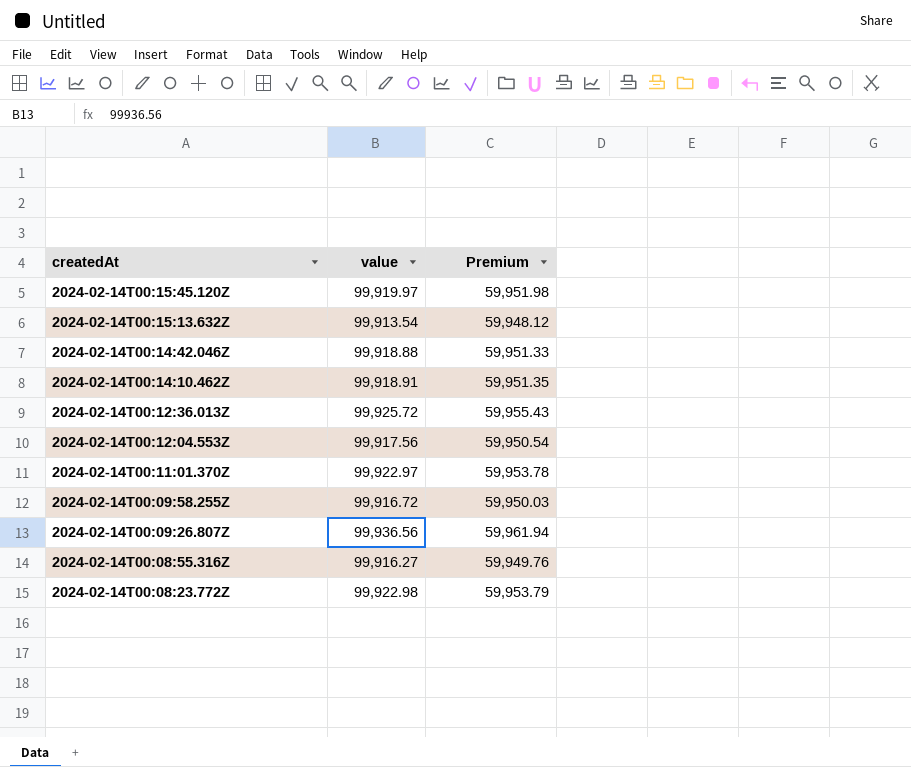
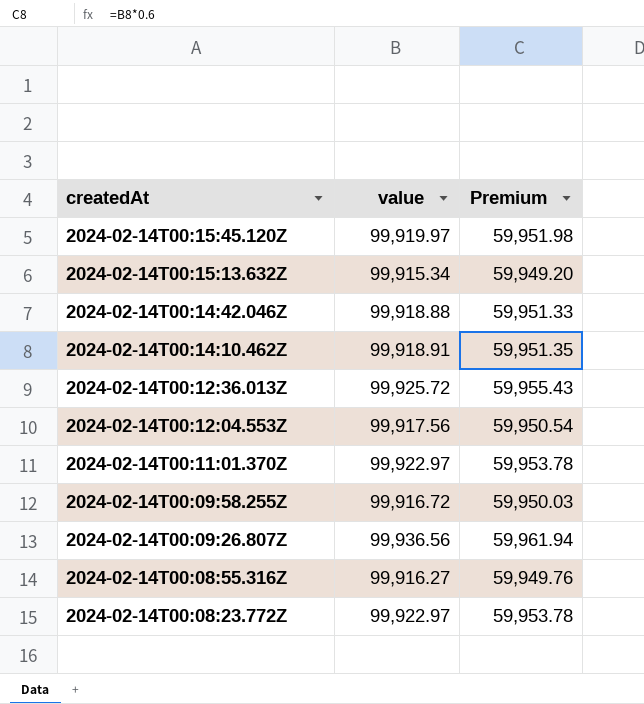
2024-02-14T00:15:13.632Z | value: 99,913.54 -> 99,915.34
2024-02-14T00:15:13.632Z | Premium: 59,948.12 -> 59,949.20
2024-02-14T00:08:23.772Z | value: 99,922.98 -> 99,922.97
2024-02-14T00:08:23.772Z | Premium: 59,953.79 -> 59,953.78

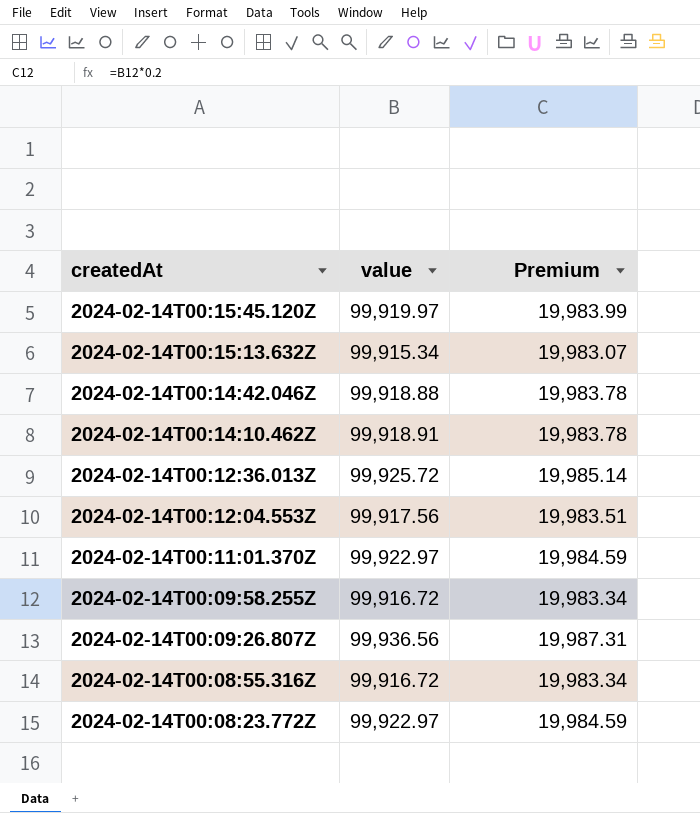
column Premium | formula: [value] * 0.6 -> [value] * 0.2
2024-02-14T00:08:55.316Z | value: 99,916.27 -> 99,916.72

